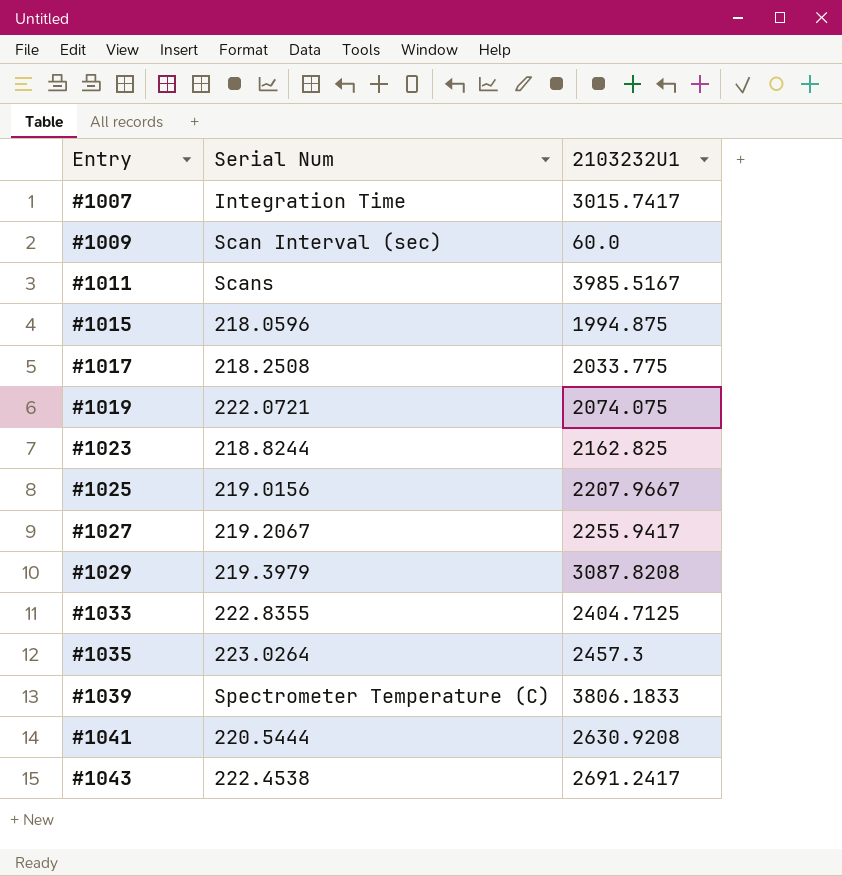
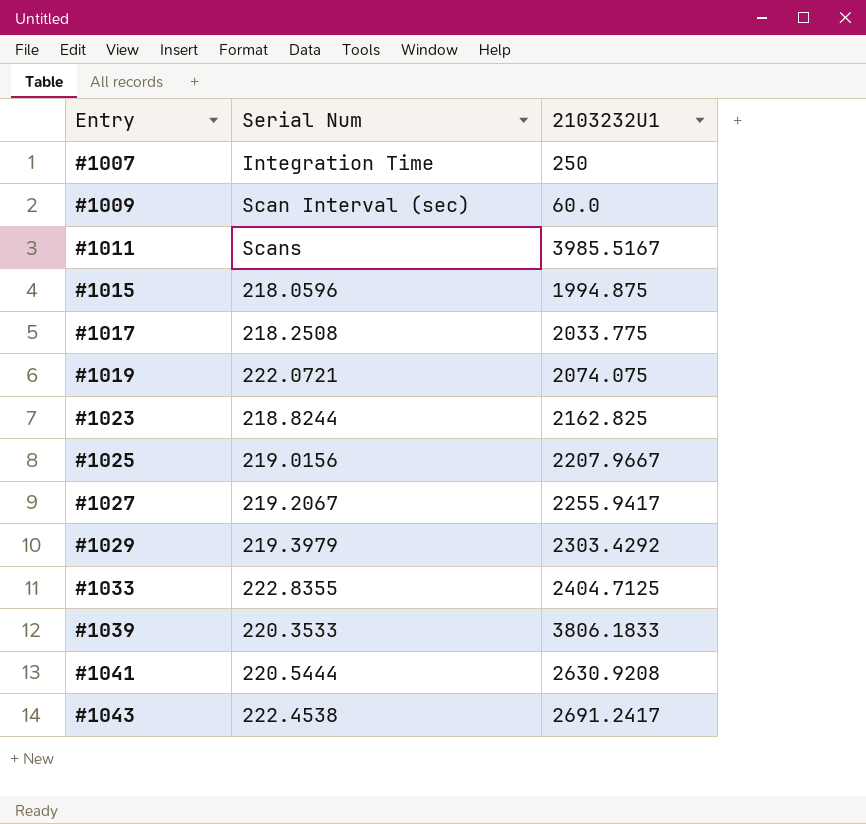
row #1035: 223.0264 | 2457.3 -> none
#1007 | 2103232U1: 3015.7417 -> 250
#1029 | 2103232U1: 3087.8208 -> 2303.4292
#1039 | Serial Num: Spectrometer Temperature (C) -> 220.3533

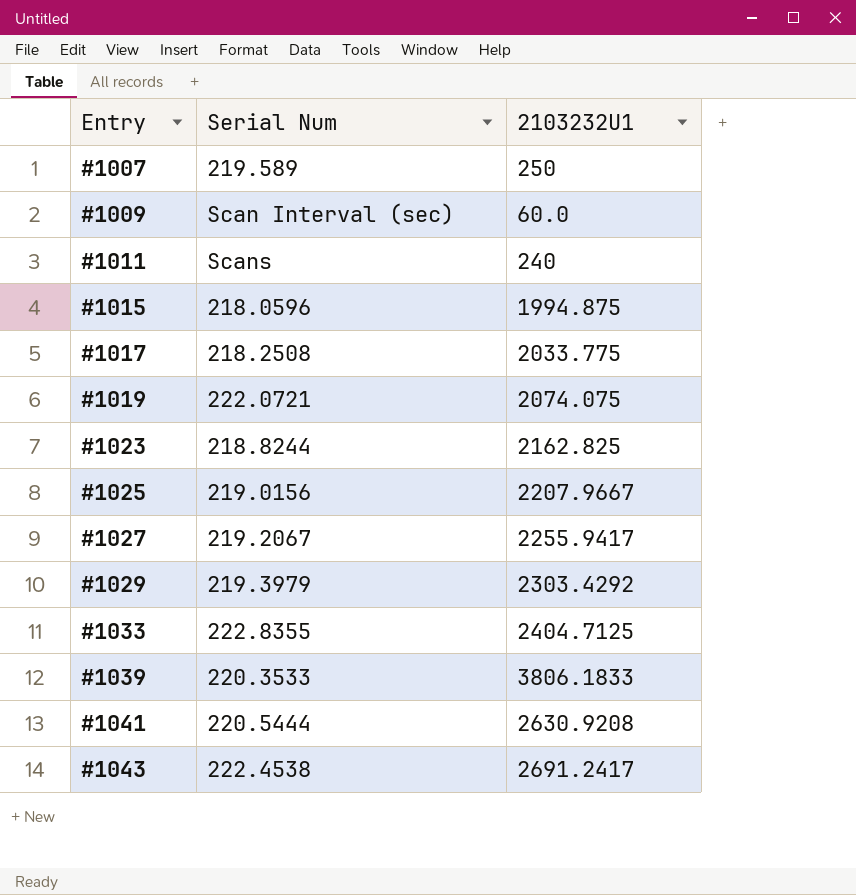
#1007 | Serial Num: Integration Time -> 219.589
#1011 | 2103232U1: 3985.5167 -> 240

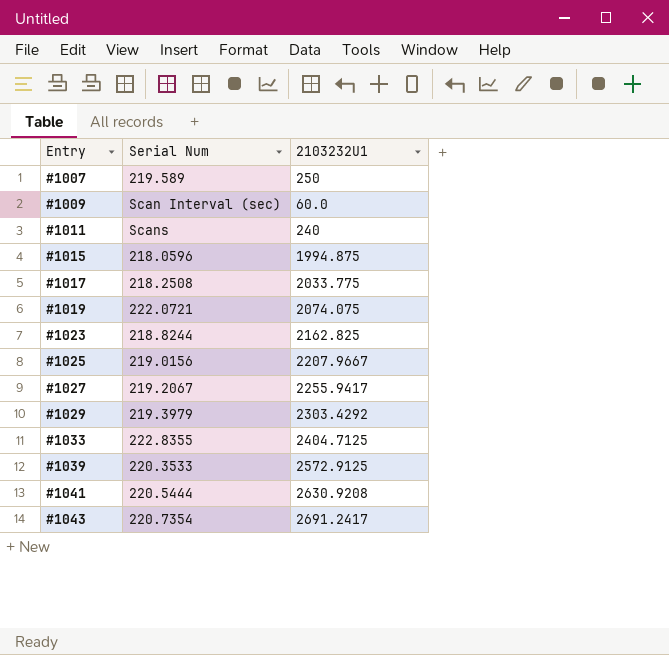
#1039 | 2103232U1: 3806.1833 -> 2572.9125
#1043 | Serial Num: 222.4538 -> 220.7354

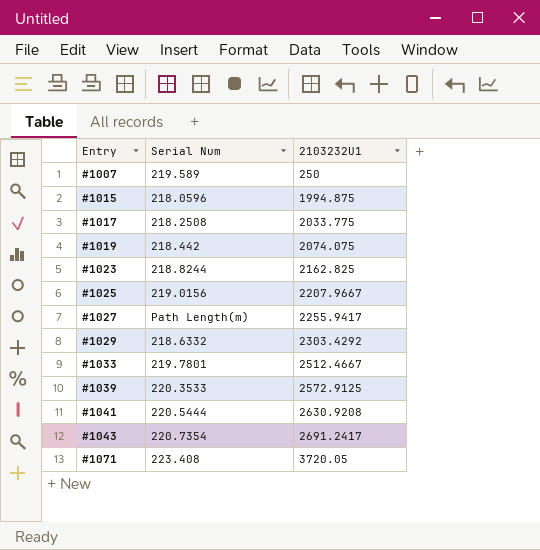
row #1009: Scan Interval (sec) | 60.0 -> none
row #1011: Scans | 240 -> none
#1019 | Serial Num: 222.0721 -> 218.442
#1027 | Serial Num: 219.2067 -> Path Length(m)
#1029 | Serial Num: 219.3979 -> 218.6332
#1033 | Serial Num: 222.8355 -> 219.7801
#1033 | 2103232U1: 2404.7125 -> 2512.4667
row #1071: none -> 223.408 | 3720.05

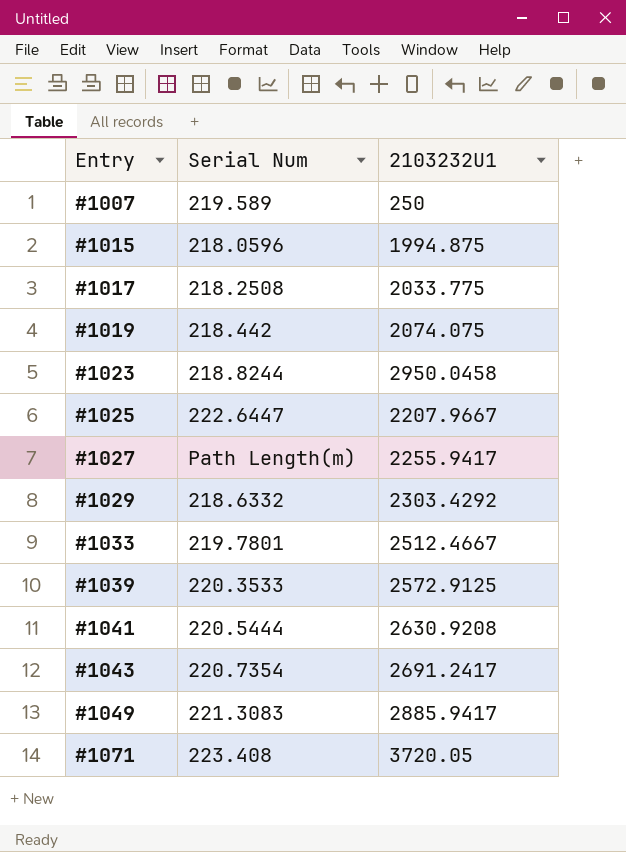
#1023 | 2103232U1: 2162.825 -> 2950.0458
#1025 | Serial Num: 219.0156 -> 222.6447
row #1049: none -> 221.3083 | 2885.9417

